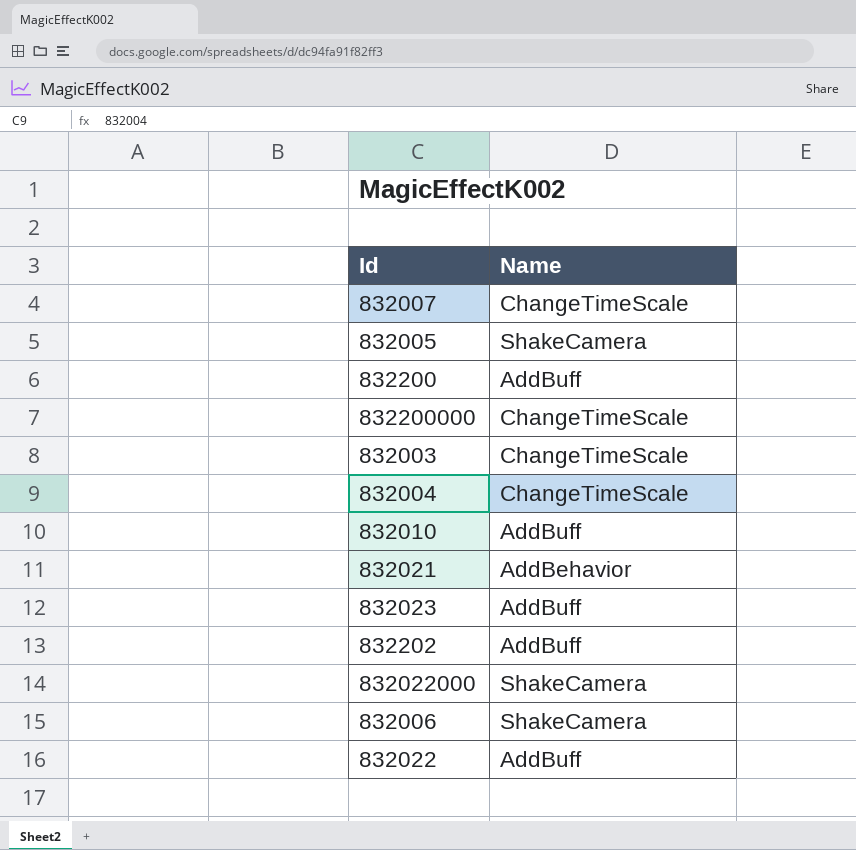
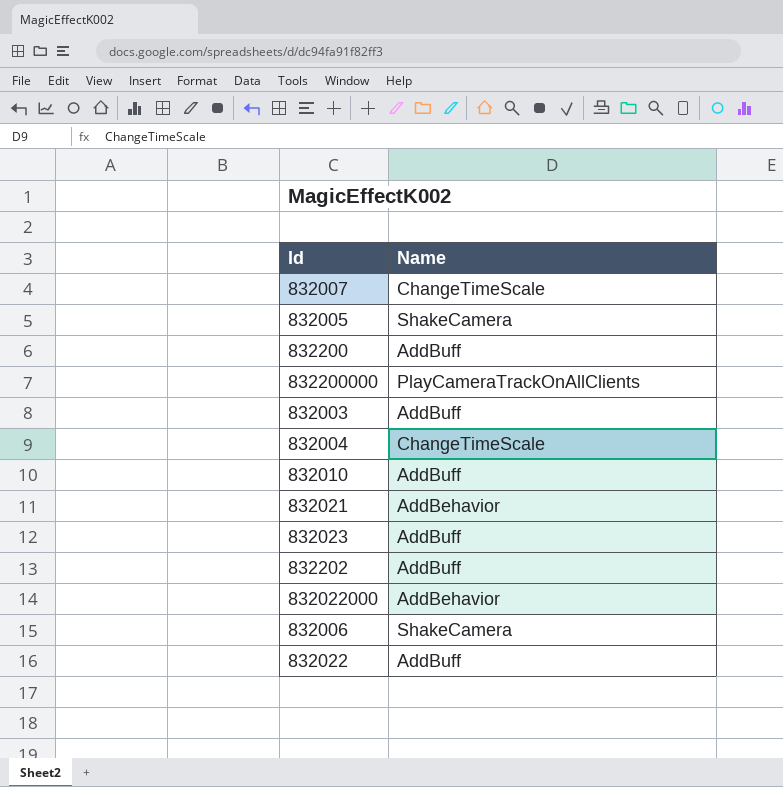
832200000 | Name: ChangeTimeScale -> PlayCameraTrackOnAllClients
832003 | Name: ChangeTimeScale -> AddBuff
832022000 | Name: ShakeCamera -> AddBehavior

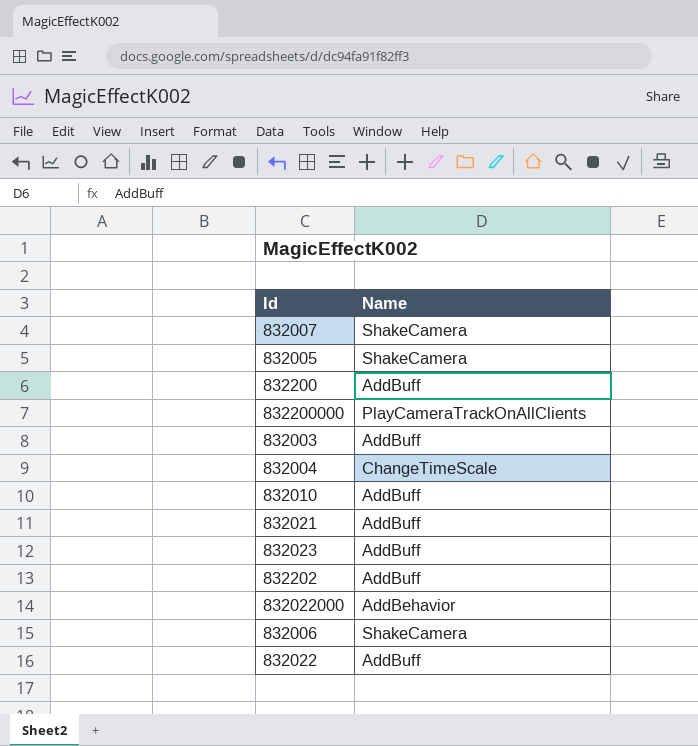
832007 | Name: ChangeTimeScale -> ShakeCamera
832021 | Name: AddBehavior -> AddBuff

